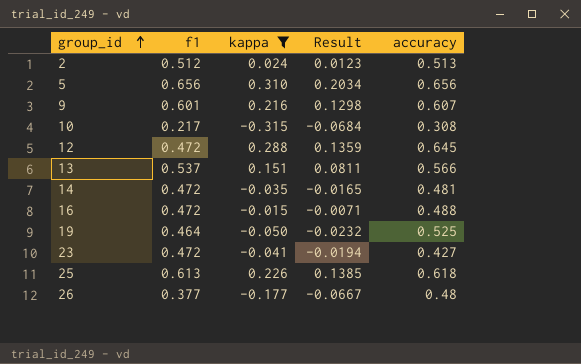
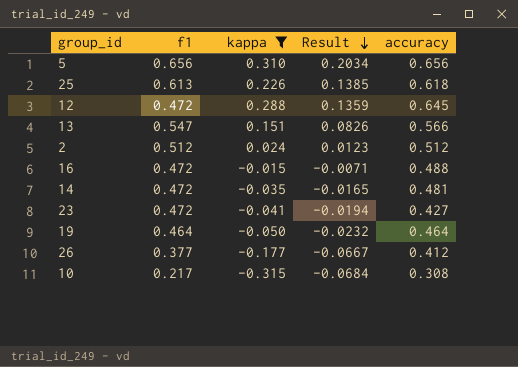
row order: group_id ascending -> Result descending
row 9: 0.601 | 0.216 | 0.1298 | 0.607 -> none
13 | f1: 0.537 -> 0.547
13 | Result: 0.0811 -> 0.0826
2 | accuracy: 0.513 -> 0.512
19 | accuracy: 0.525 -> 0.464
26 | accuracy: 0.48 -> 0.412

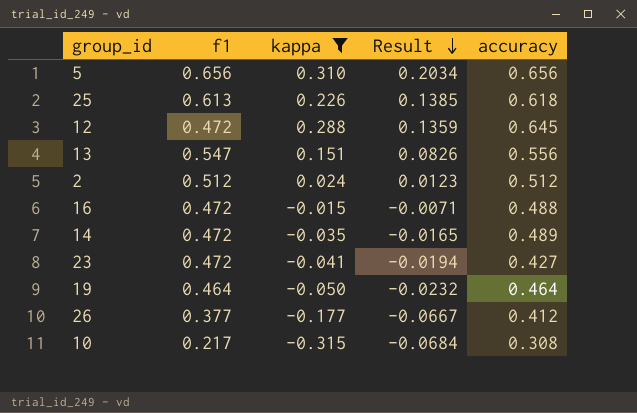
13 | accuracy: 0.566 -> 0.556
14 | accuracy: 0.481 -> 0.489

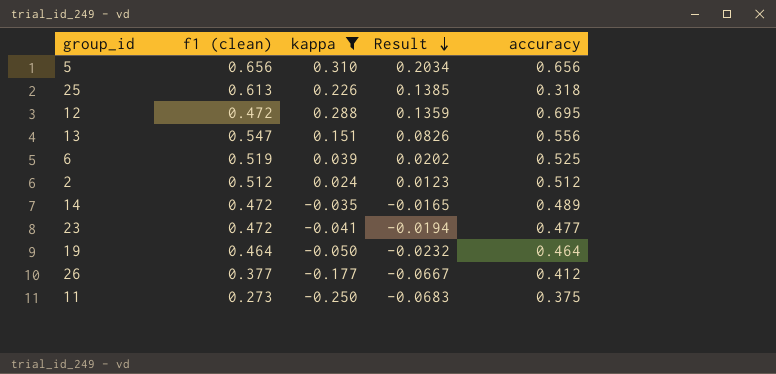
column name: f1 -> f1 (clean)
row 16: 0.472 | -0.015 | -0.0071 | 0.488 -> none
row 10: 0.217 | -0.315 | -0.0684 | 0.308 -> none
25 | accuracy: 0.618 -> 0.318
12 | accuracy: 0.645 -> 0.695
row 6: none -> 0.519 | 0.039 | 0.0202 | 0.525
23 | accuracy: 0.427 -> 0.477
row 11: none -> 0.273 | -0.250 | -0.0683 | 0.375

